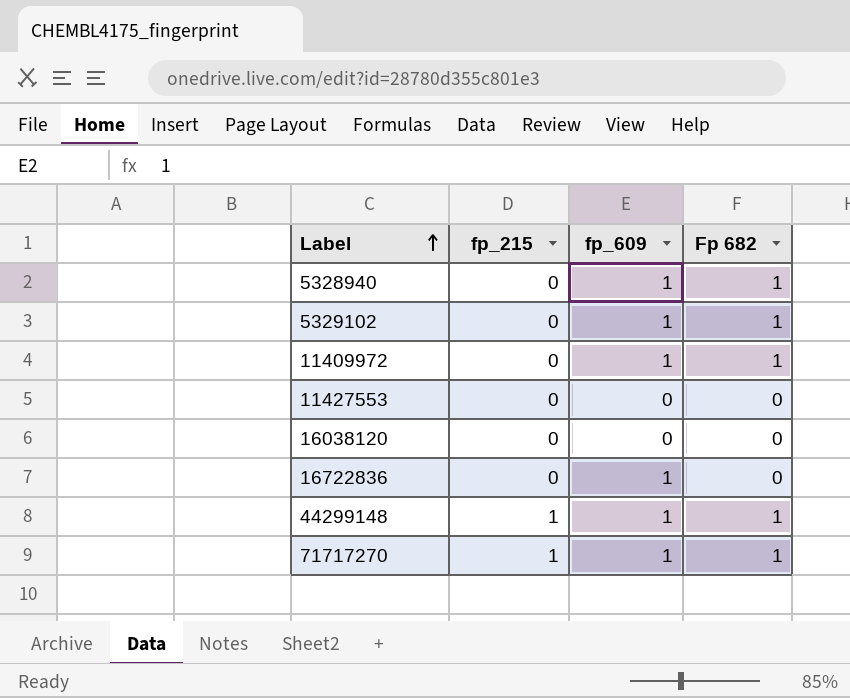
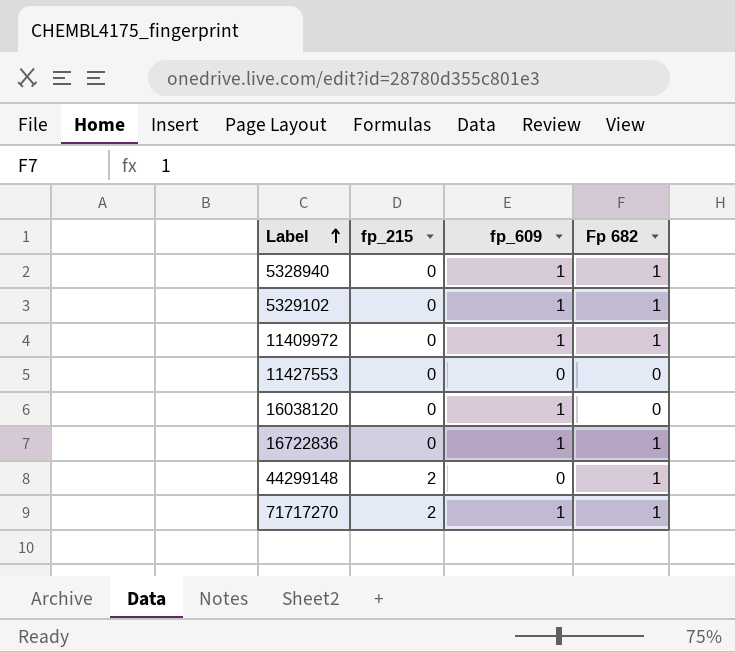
16038120 | fp_609: 0 -> 1
16722836 | Fp 682: 0 -> 1
44299148 | fp_215: 1 -> 2
44299148 | fp_609: 1 -> 0
71717270 | fp_215: 1 -> 2

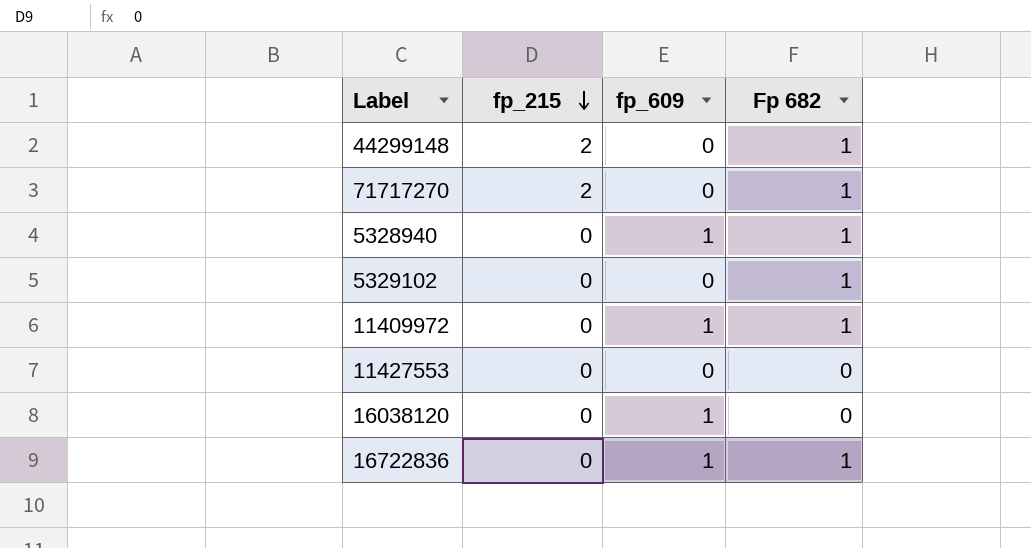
row order: Label ascending -> fp_215 descending
71717270 | fp_609: 1 -> 0
5329102 | fp_609: 1 -> 0

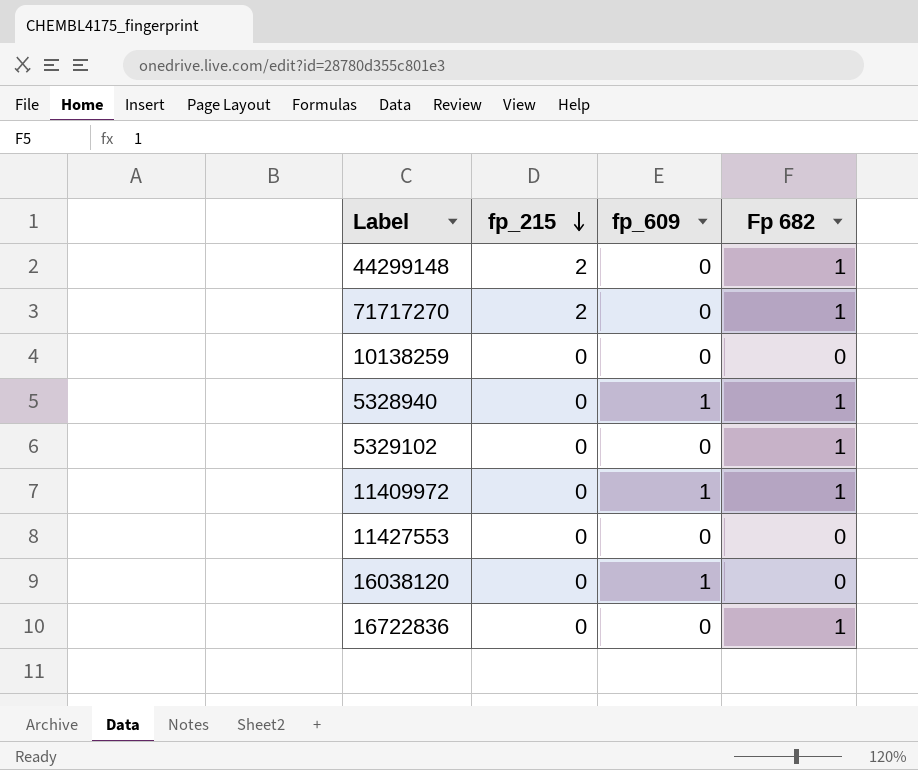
row 10138259: none -> 0 | 0 | 0
16722836 | fp_609: 1 -> 0

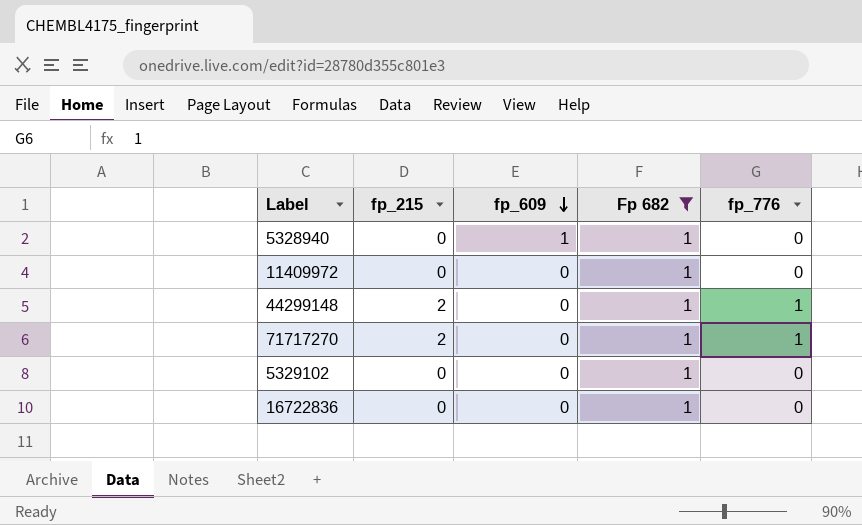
filter: none -> Fp 682 = 1
row order: fp_215 descending -> fp_609 descending
column fp_776 | position: none -> 5
11409972 | fp_609: 1 -> 0

